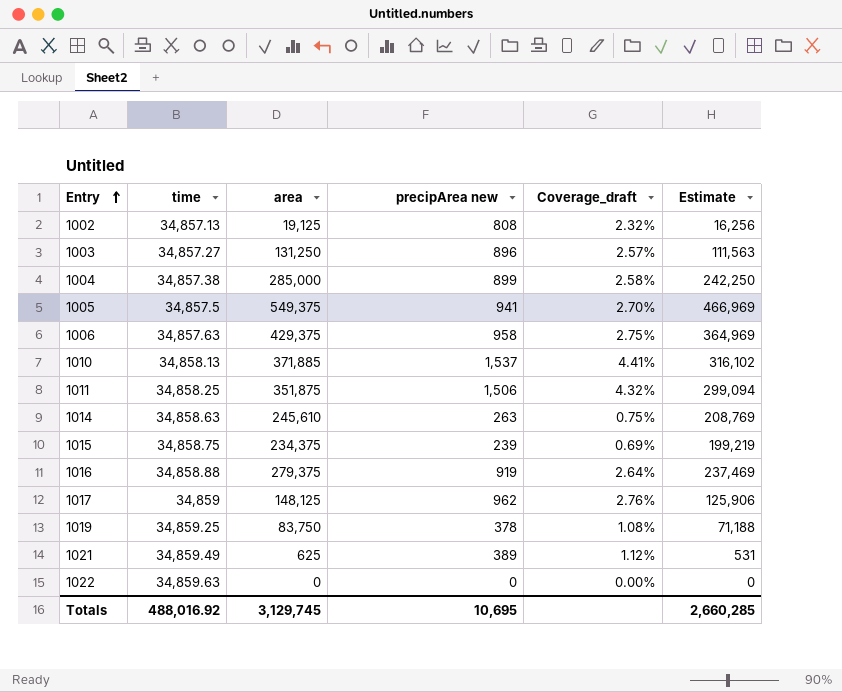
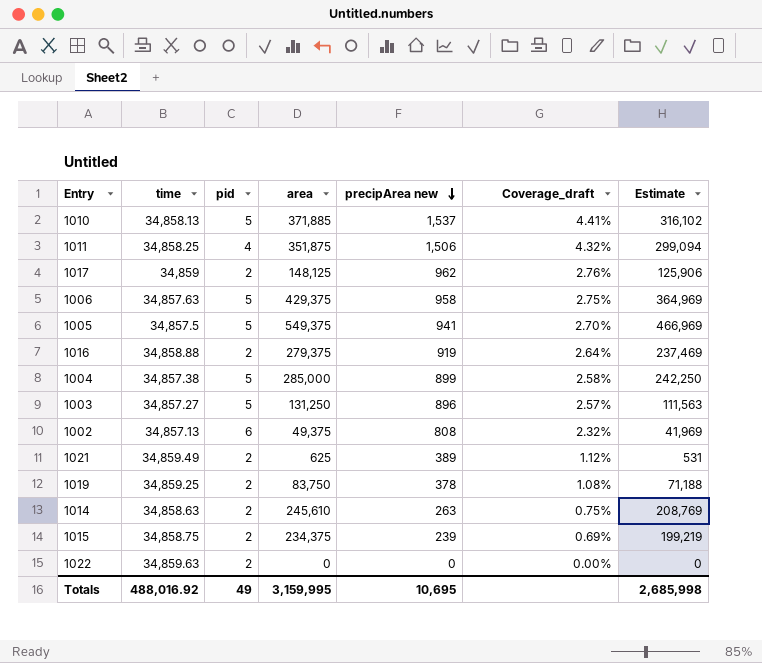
row order: Entry ascending -> precipArea new descending
column pid | position: none -> 3
1002 | area: 19,125 -> 49,375
1002 | Estimate: 16,256 -> 41,969
Totals | area: 3,129,745 -> 3,159,995
Totals | Estimate: 2,660,285 -> 2,685,998

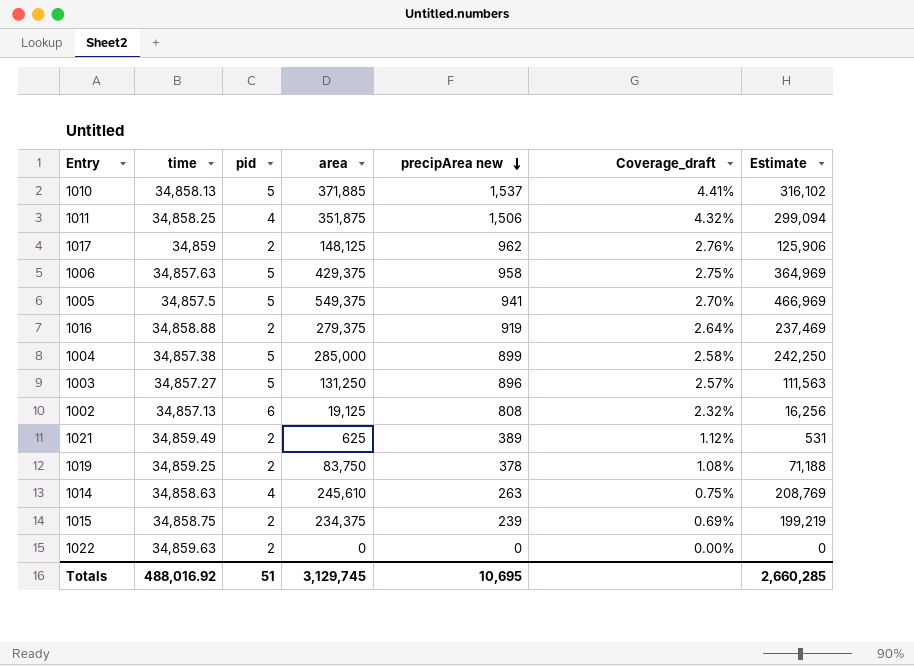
1002 | area: 49,375 -> 19,125
1002 | Estimate: 41,969 -> 16,256
1014 | pid: 2 -> 4
Totals | pid: 49 -> 51
Totals | area: 3,159,995 -> 3,129,745
Totals | Estimate: 2,685,998 -> 2,660,285

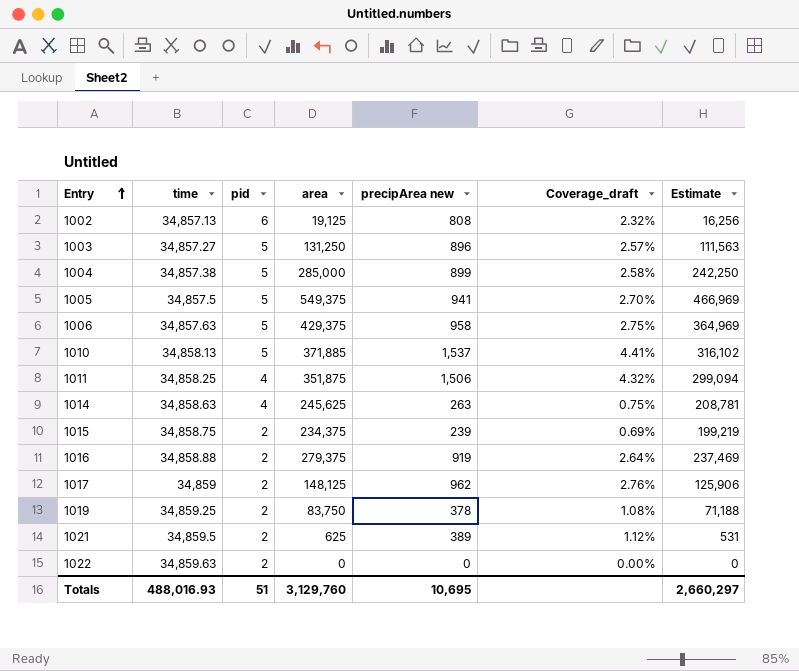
row order: precipArea new descending -> Entry ascending
1014 | area: 245,610 -> 245,625
1014 | Estimate: 208,769 -> 208,781
1021 | time: 34,859.49 -> 34,859.5
Totals | time: 488,016.92 -> 488,016.93
Totals | area: 3,129,745 -> 3,129,760
Totals | Estimate: 2,660,285 -> 2,660,297

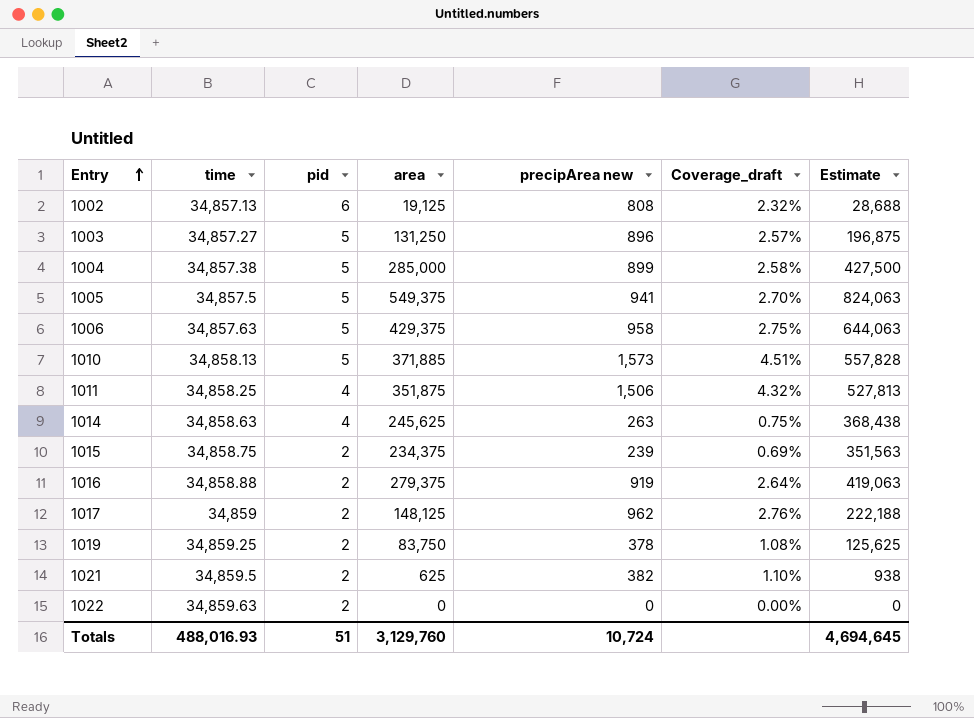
column Estimate | formula: [area] * 0.85 -> [area] * 1.5
1010 | precipArea new: 1,537 -> 1,573
1010 | Coverage_draft: 4.41% -> 4.51%
1021 | precipArea new: 389 -> 382
1021 | Coverage_draft: 1.12% -> 1.10%
Totals | precipArea new: 10,695 -> 10,724
Totals | Estimate: 2,660,297 -> 4,694,645

